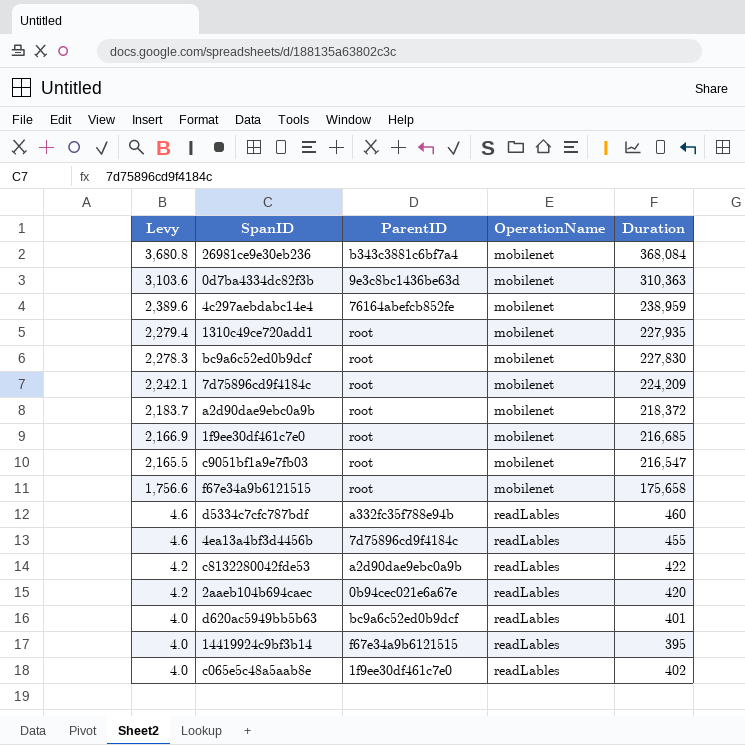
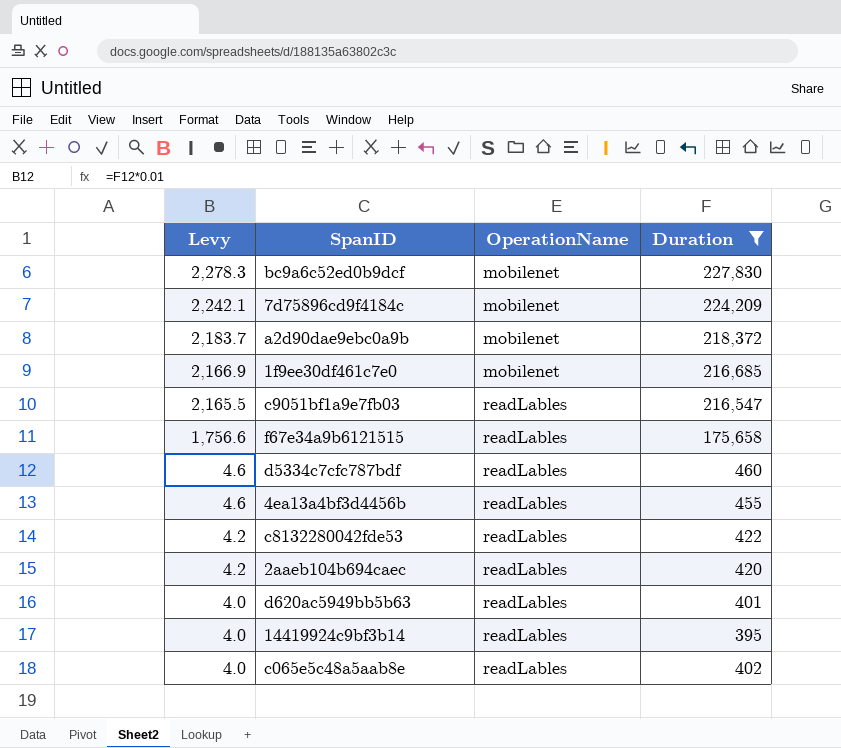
filter: none -> Duration <= 227,830
column ParentID | position: 3 -> none
c9051bf1a9e7fb03 | OperationName: mobilenet -> readLables
f67e34a9b6121515 | OperationName: mobilenet -> readLables

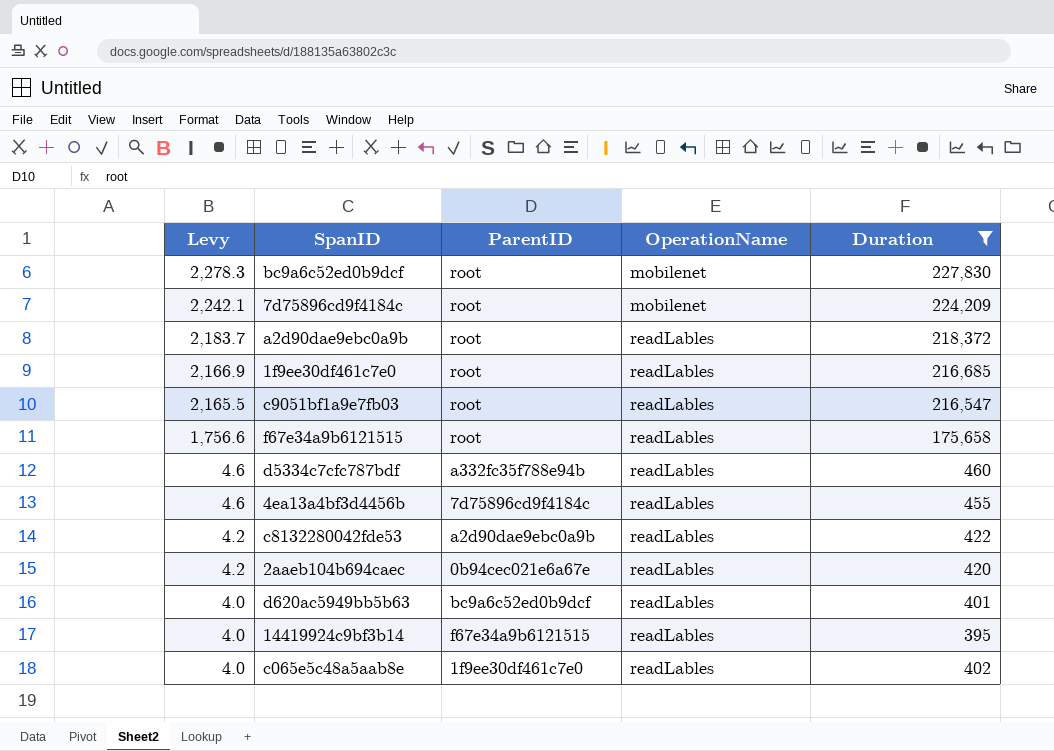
column ParentID | position: none -> 3
a2d90dae9ebc0a9b | OperationName: mobilenet -> readLables
1f9ee30df461c7e0 | OperationName: mobilenet -> readLables

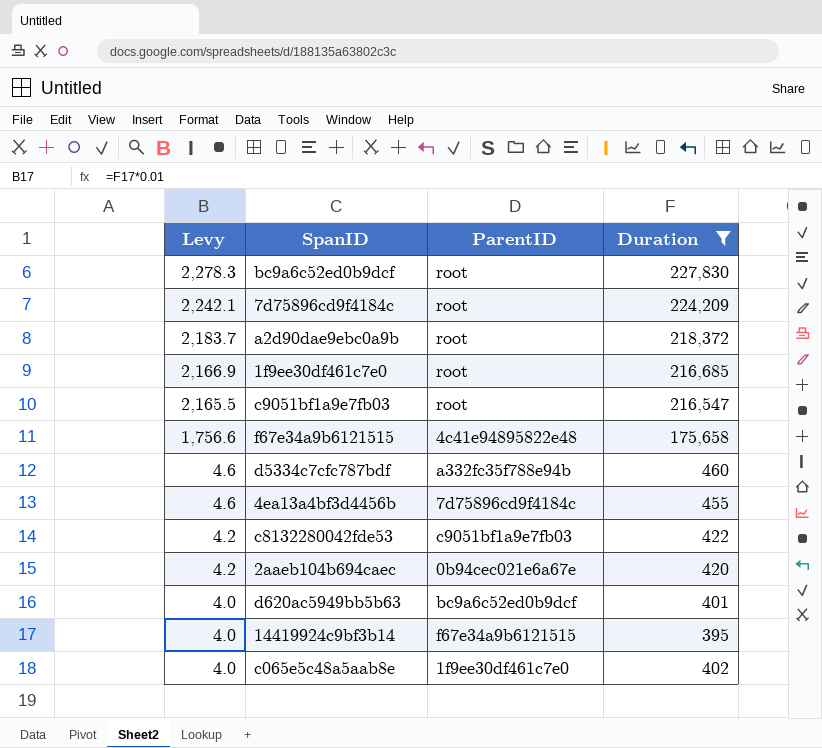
column OperationName | position: 4 -> none
f67e34a9b6121515 | ParentID: root -> 4c41e94895822e48
c8132280042fde53 | ParentID: a2d90dae9ebc0a9b -> c9051bf1a9e7fb03

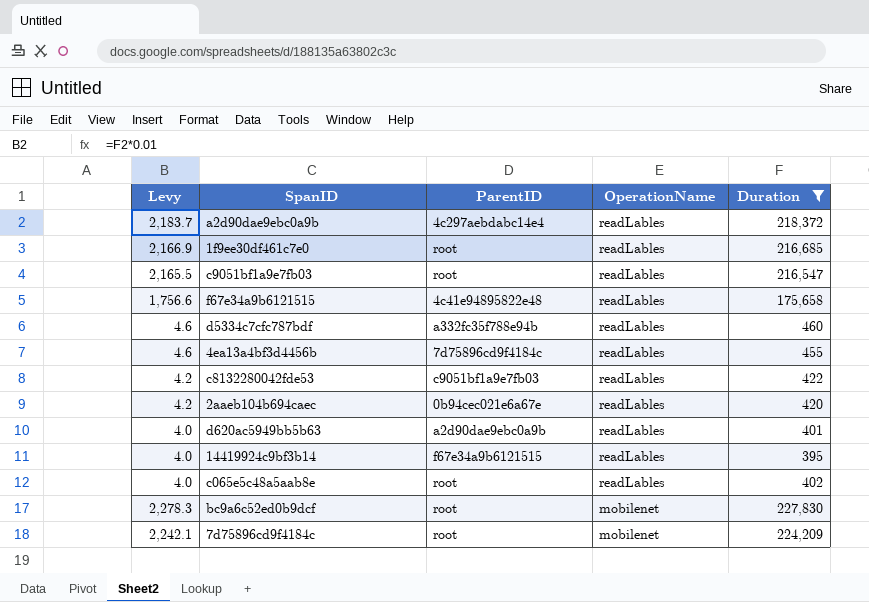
row order: Levy descending -> OperationName descending
column OperationName | position: none -> 4
a2d90dae9ebc0a9b | ParentID: root -> 4c297aebdabc14e4
d620ac5949bb5b63 | ParentID: bc9a6c52ed0b9dcf -> a2d90dae9ebc0a9b
c065e5c48a5aab8e | ParentID: 1f9ee30df461c7e0 -> root

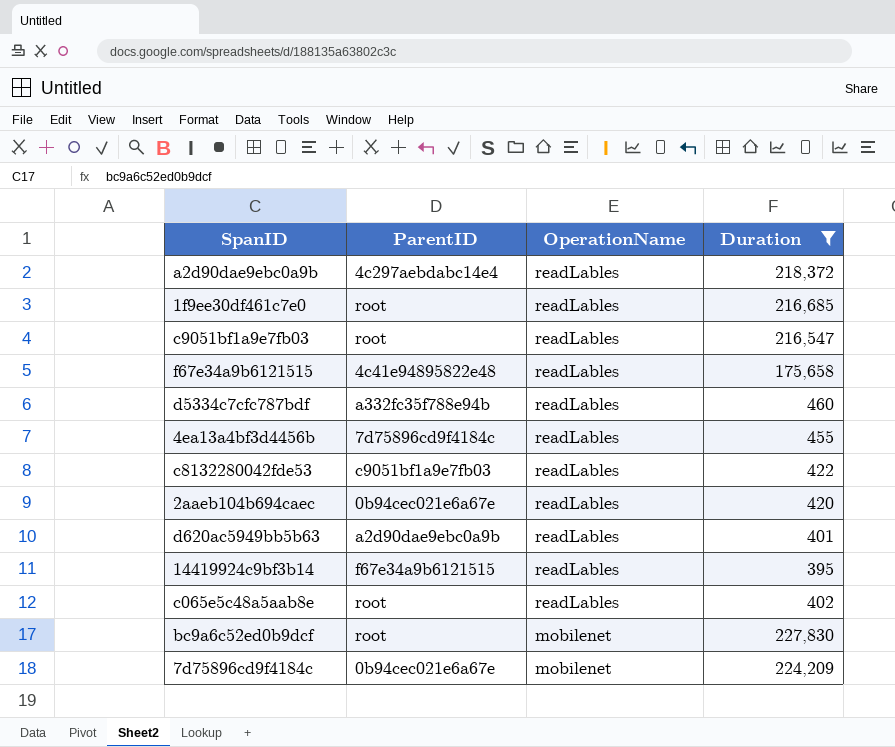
column Levy | formula: [Duration] * 0.01 -> none
7d75896cd9f4184c | ParentID: root -> 0b94cec021e6a67e

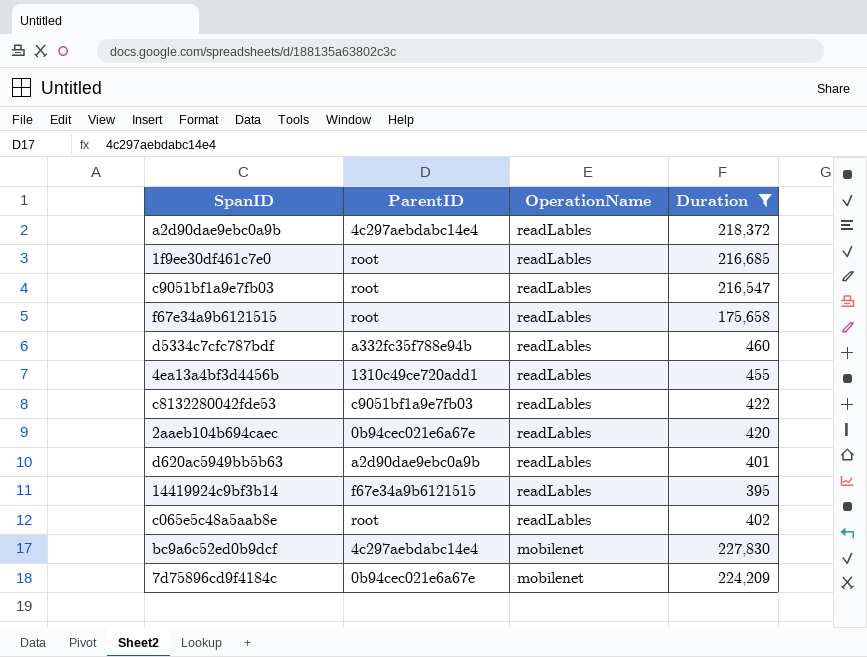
f67e34a9b6121515 | ParentID: 4c41e94895822e48 -> root
4ea13a4bf3d4456b | ParentID: 7d75896cd9f4184c -> 1310c49ce720add1
bc9a6c52ed0b9dcf | ParentID: root -> 4c297aebdabc14e4

